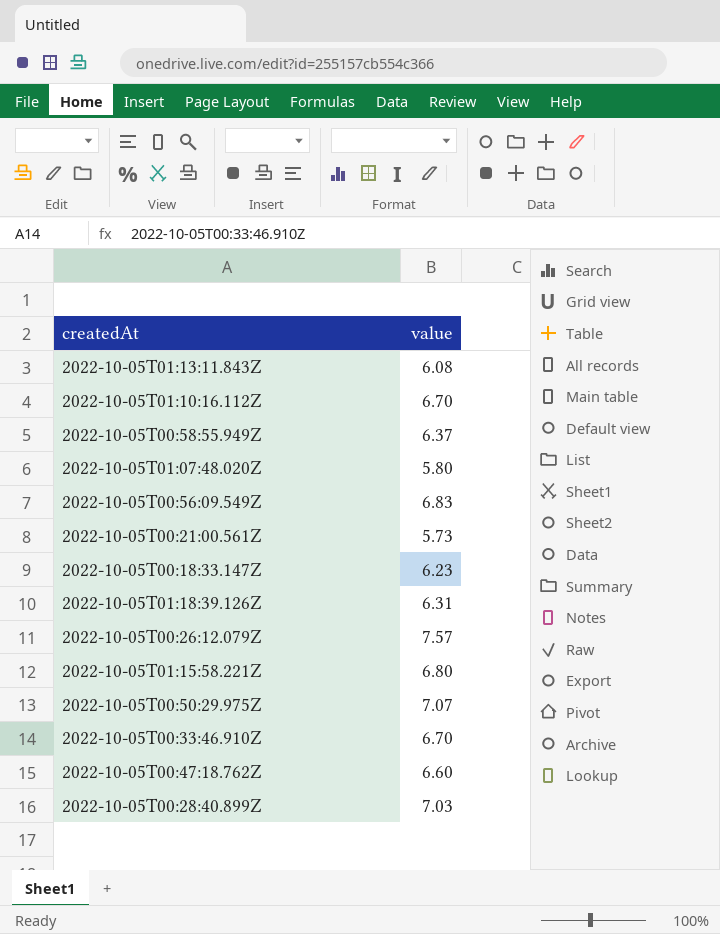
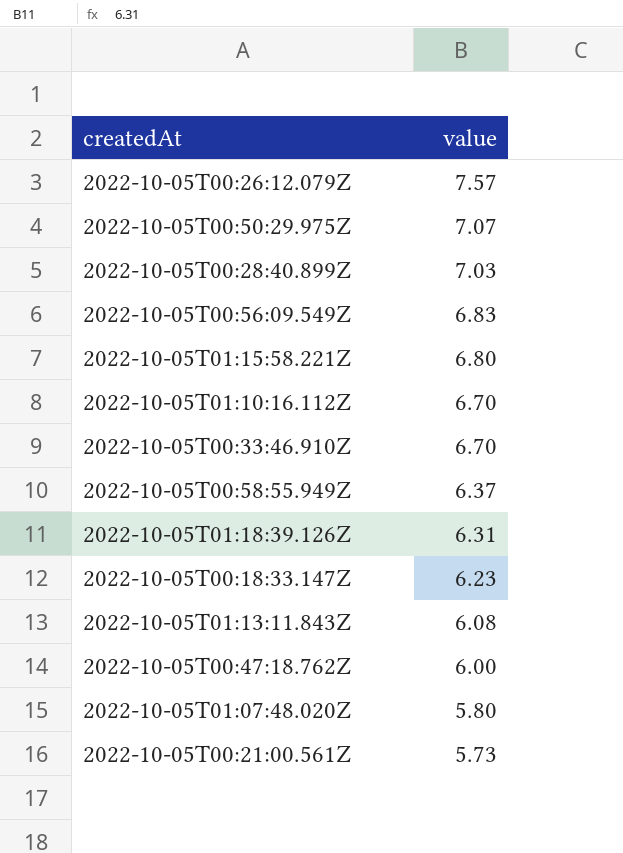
row order: none -> value descending
2022-10-05T00:47:18.762Z | value: 6.60 -> 6.00

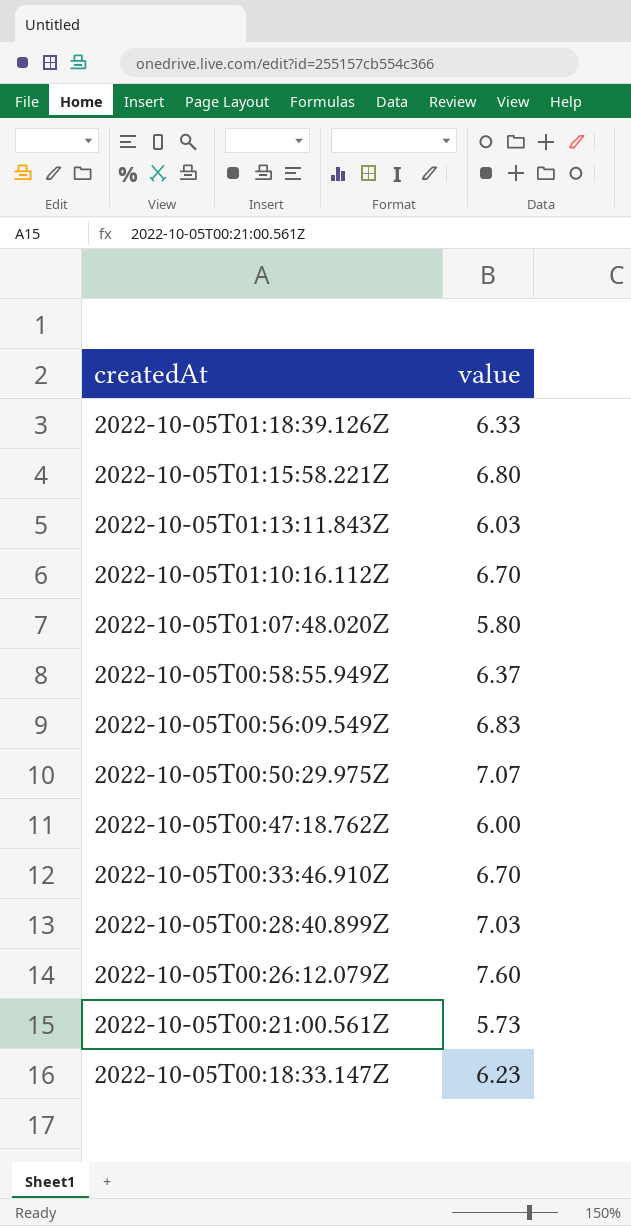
row order: value descending -> createdAt descending
2022-10-05T01:18:39.126Z | value: 6.31 -> 6.33
2022-10-05T01:13:11.843Z | value: 6.08 -> 6.03
2022-10-05T00:26:12.079Z | value: 7.57 -> 7.60

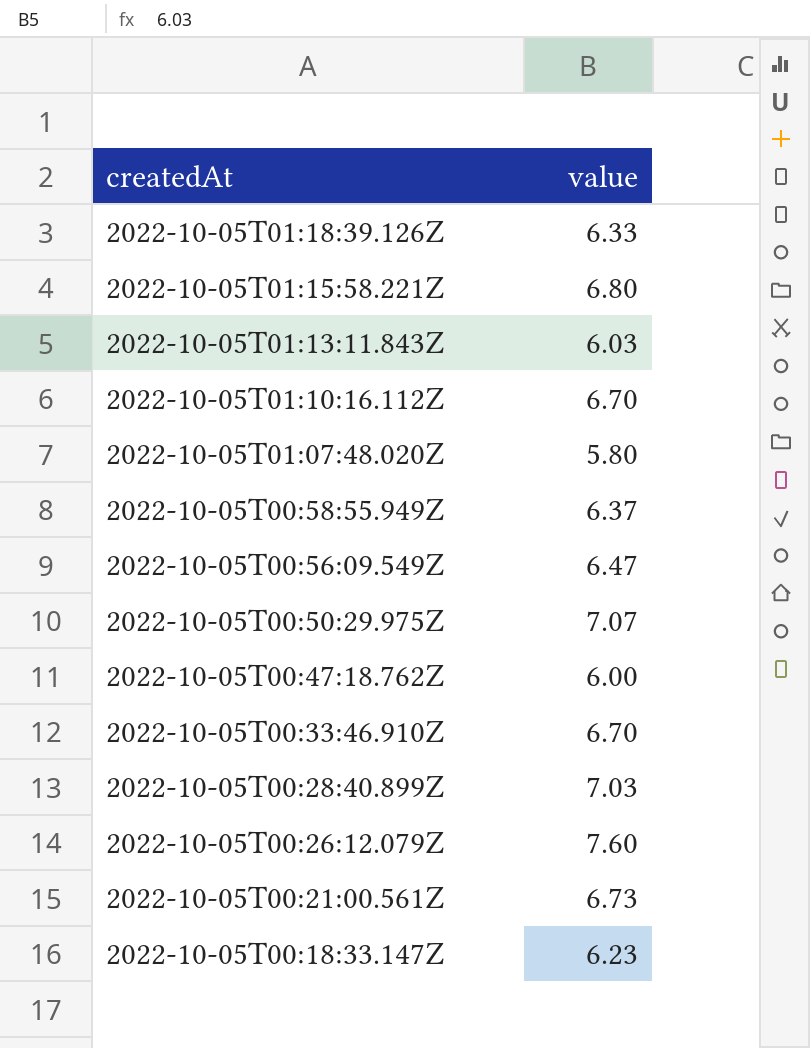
2022-10-05T00:56:09.549Z | value: 6.83 -> 6.47
2022-10-05T00:21:00.561Z | value: 5.73 -> 6.73

